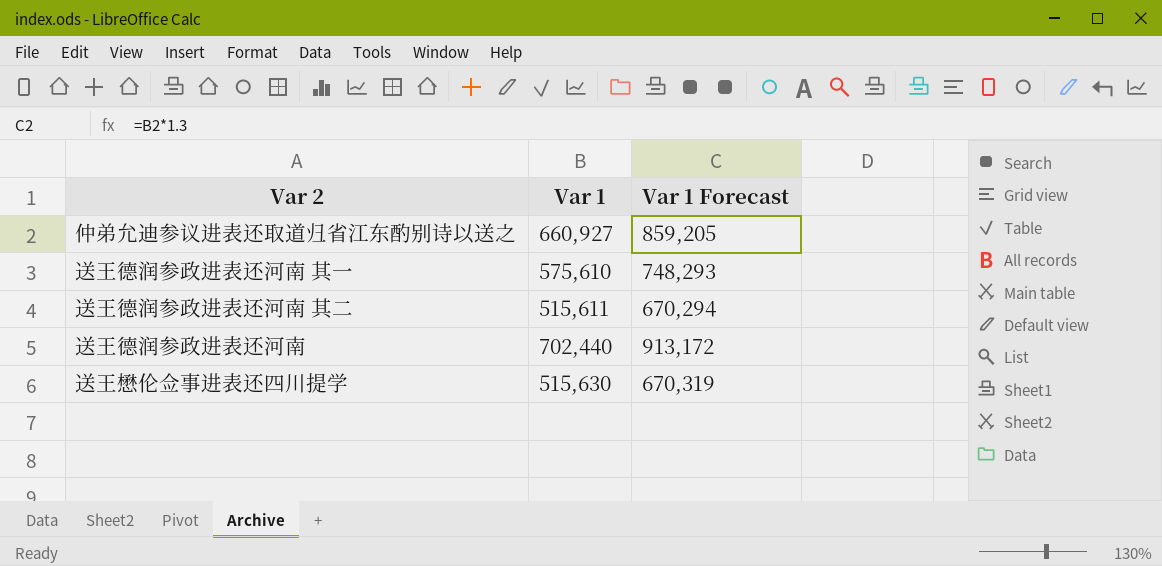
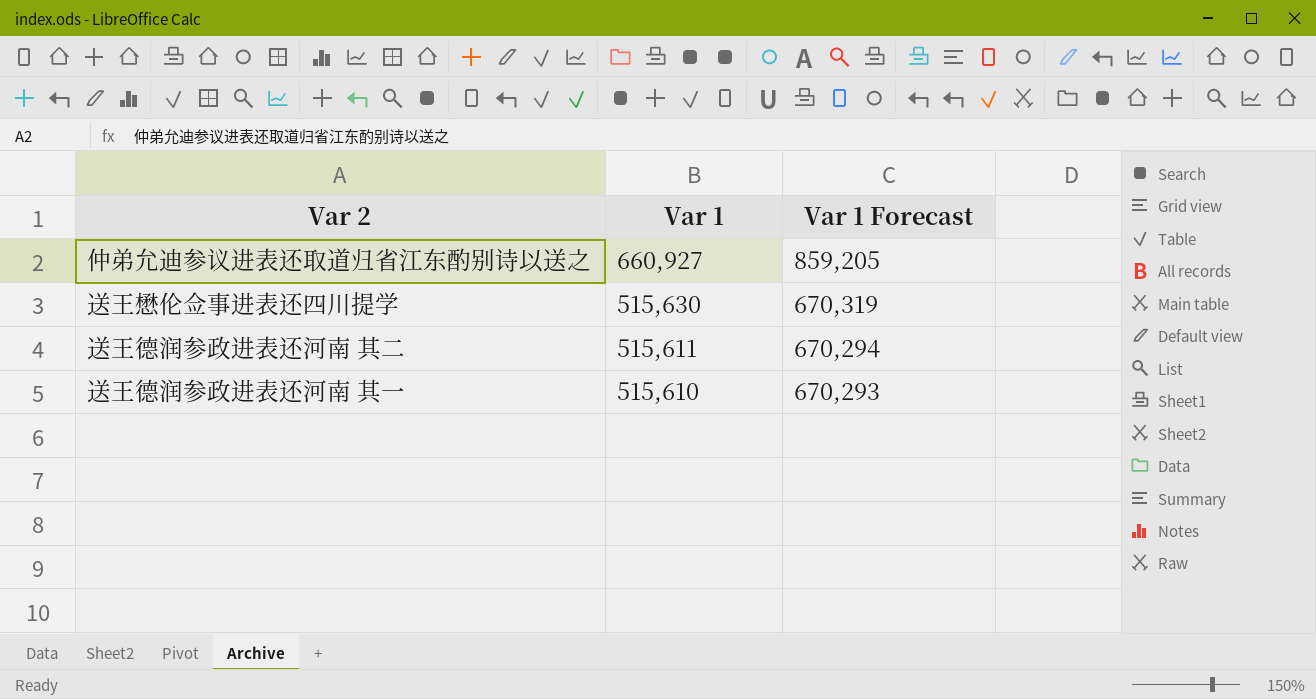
row order: none -> Var 1 descending
row 送王德润参政进表还河南: 702,440 | 913,172 -> none
送王德润参政进表还河南 其一 | Var 1: 575,610 -> 515,610
送王德润参政进表还河南 其一 | Var 1 Forecast: 748,293 -> 670,293

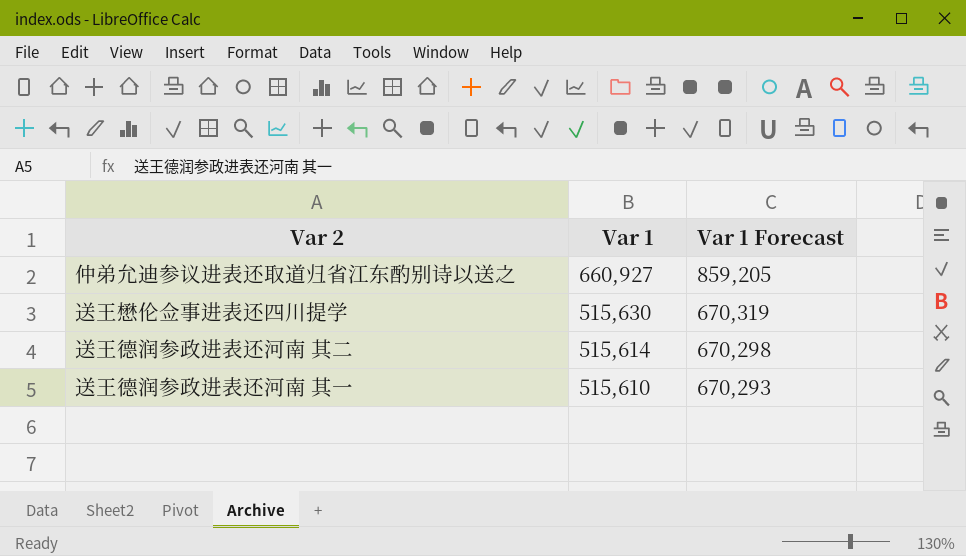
送王德润参政进表还河南 其二 | Var 1: 515,611 -> 515,614
送王德润参政进表还河南 其二 | Var 1 Forecast: 670,294 -> 670,298

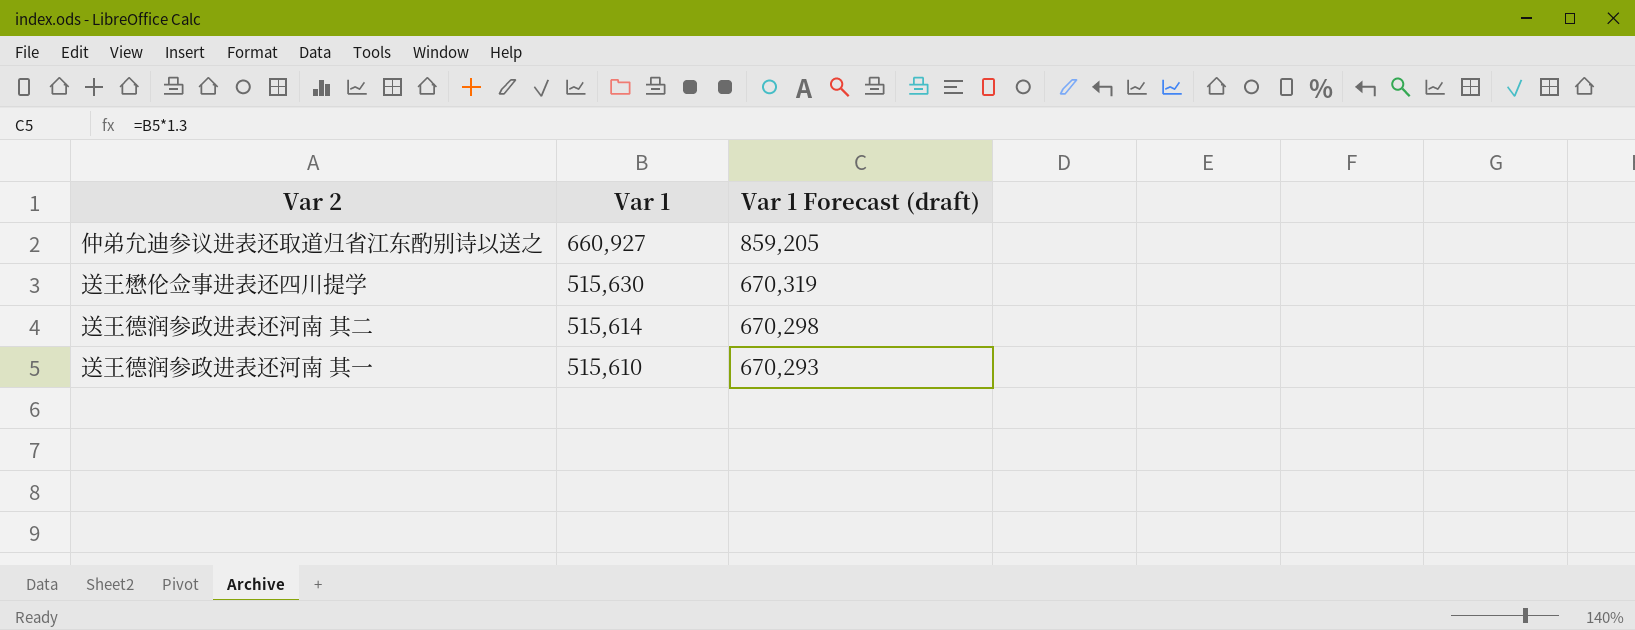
column name: Var 1 Forecast -> Var 1 Forecast (draft)

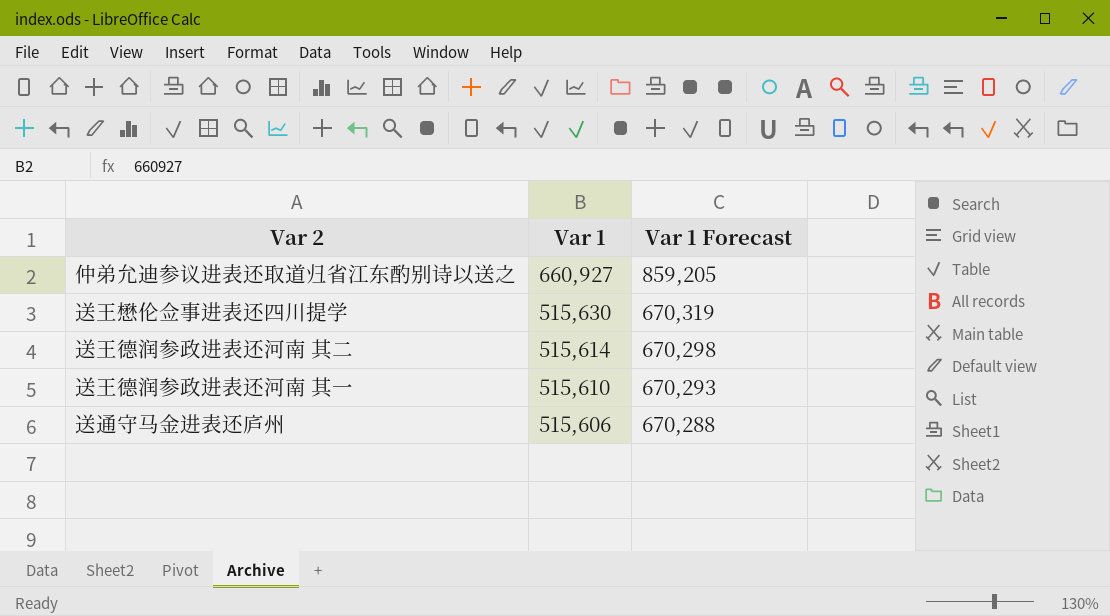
column name: Var 1 Forecast (draft) -> Var 1 Forecast
row 送通守马金进表还庐州: none -> 515,606 | 670,288

